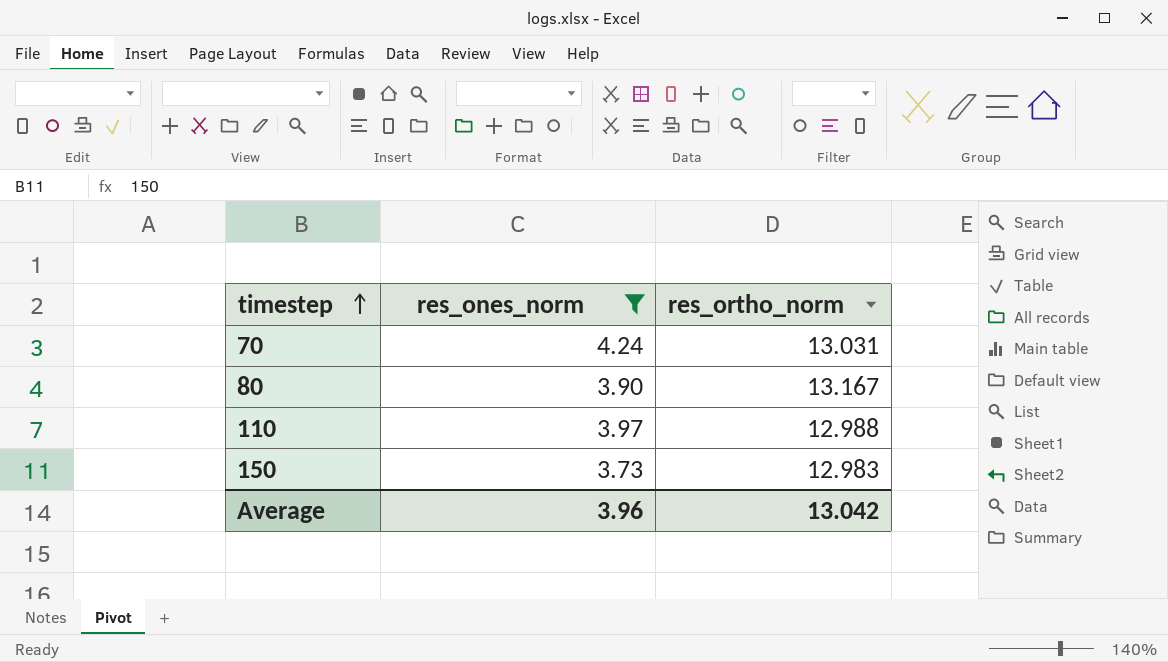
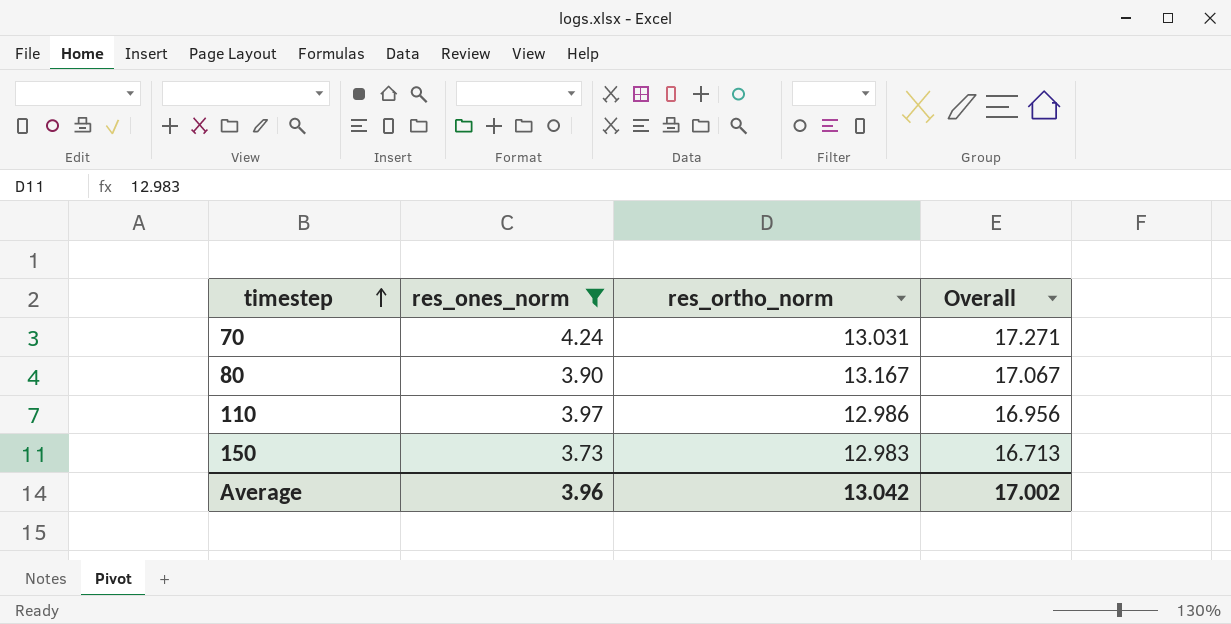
column Overall | formula: none -> [res_ones_norm] + [res_ortho_norm]
110 | res_ortho_norm: 12.988 -> 12.986

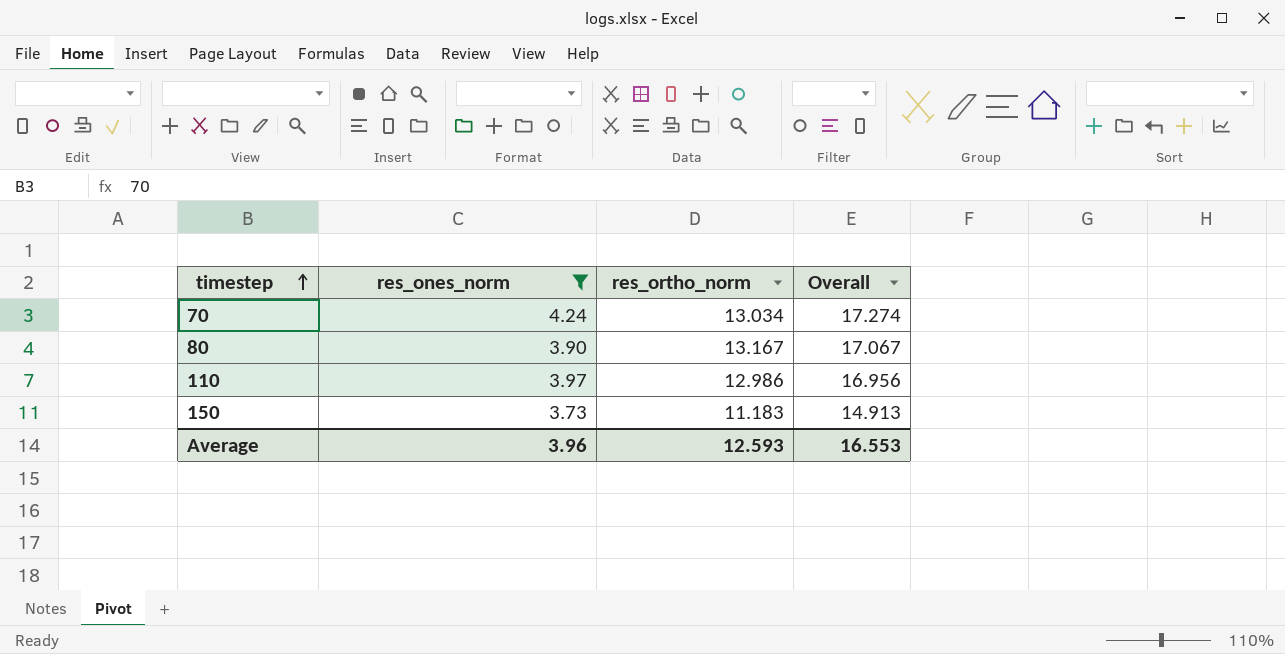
70 | res_ortho_norm: 13.031 -> 13.034
70 | Overall: 17.271 -> 17.274
150 | res_ortho_norm: 12.983 -> 11.183
150 | Overall: 16.713 -> 14.913
Average | res_ortho_norm: 13.042 -> 12.593
Average | Overall: 17.002 -> 16.553

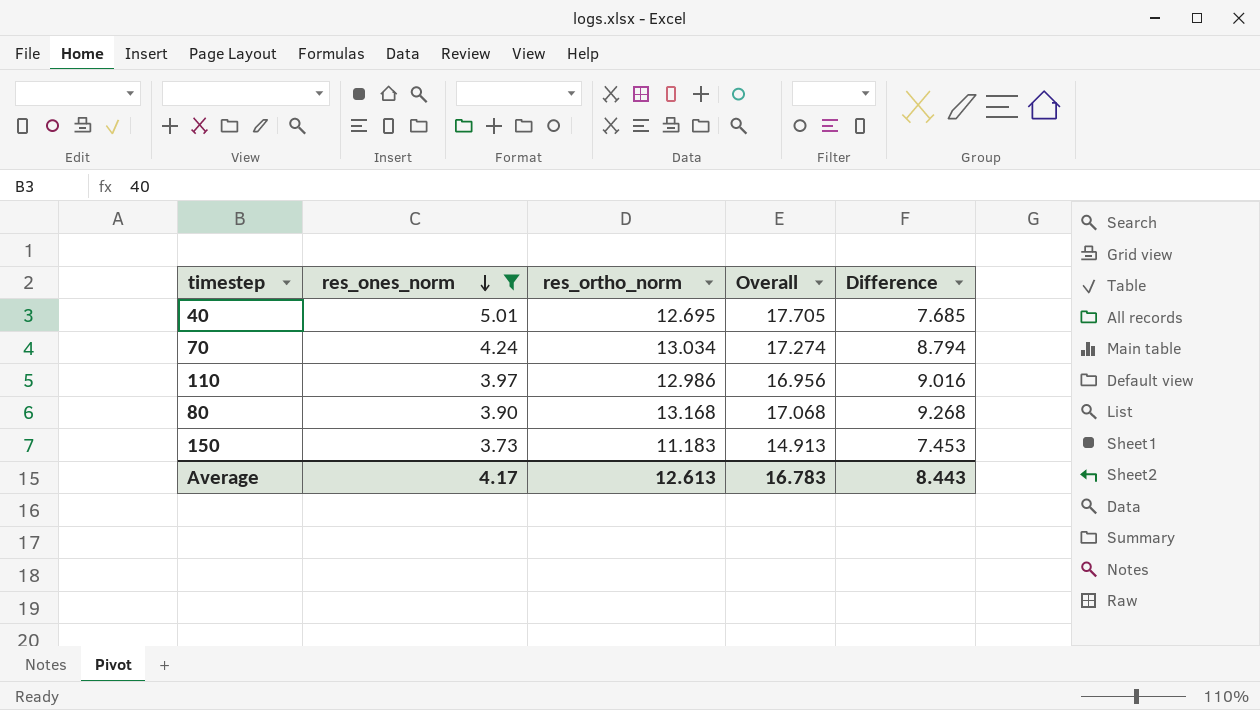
row order: timestep ascending -> res_ones_norm descending
column Difference | formula: none -> [res_ortho_norm] - [res_ones_norm]
row 40: none -> 5.01 | 12.695 | 17.705 | 7.685
80 | res_ortho_norm: 13.167 -> 13.168
80 | Overall: 17.067 -> 17.068
Average | res_ones_norm: 3.96 -> 4.17
Average | res_ortho_norm: 12.593 -> 12.613
Average | Overall: 16.553 -> 16.783

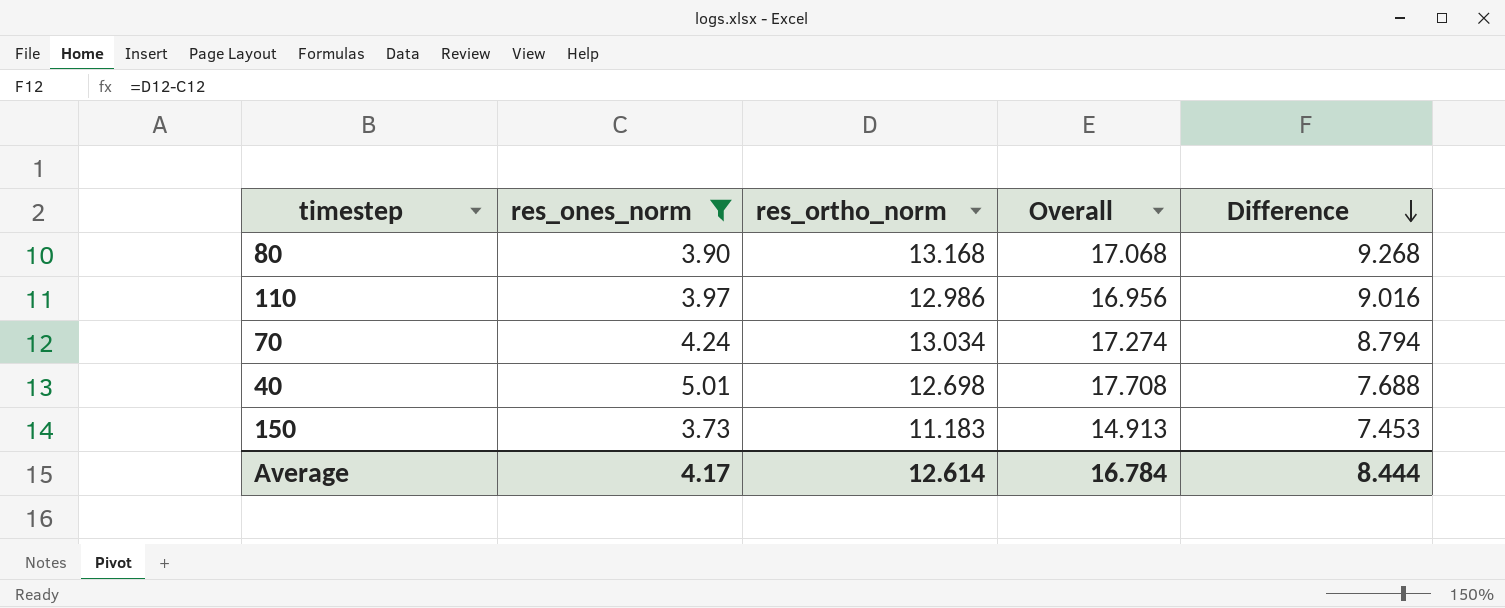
row order: res_ones_norm descending -> Difference descending
40 | res_ortho_norm: 12.695 -> 12.698
40 | Overall: 17.705 -> 17.708
40 | Difference: 7.685 -> 7.688
Average | res_ortho_norm: 12.613 -> 12.614
Average | Overall: 16.783 -> 16.784
Average | Difference: 8.443 -> 8.444

